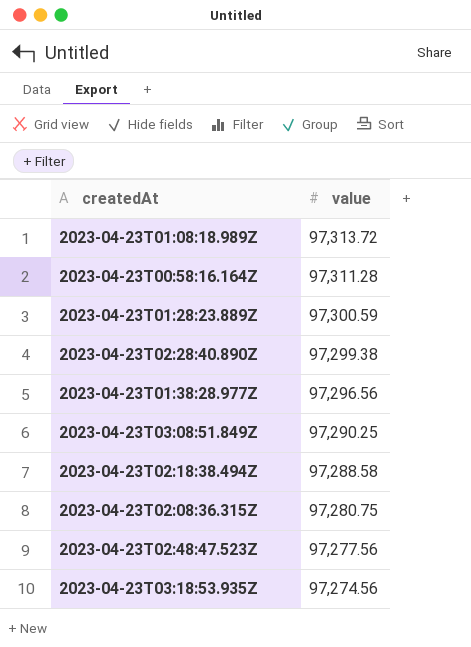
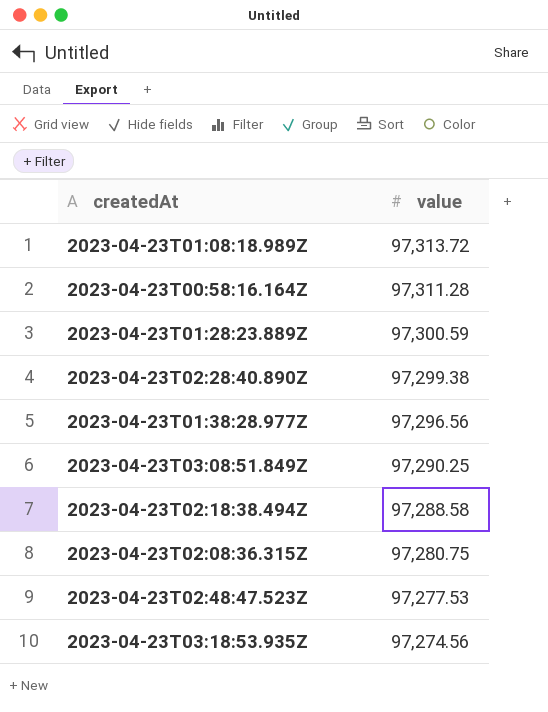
2023-04-23T02:48:47.523Z | value: 97,277.56 -> 97,277.53

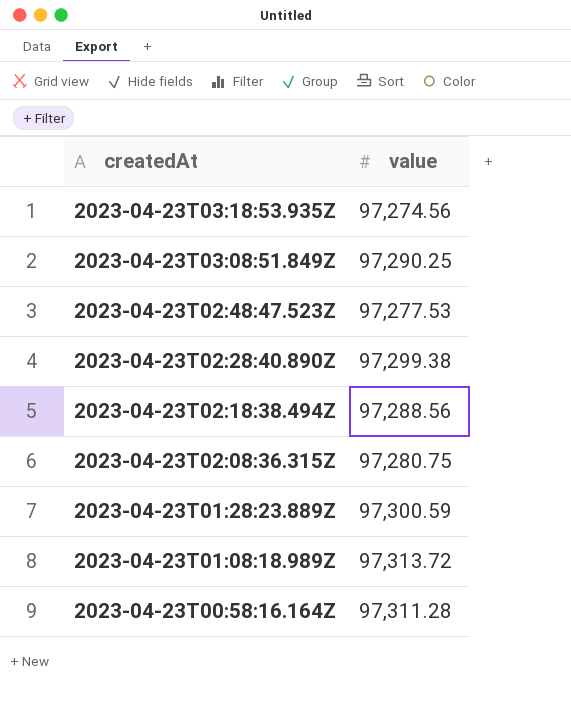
row order: value descending -> createdAt descending
row 2023-04-23T01:38:28.977Z: 97,296.56 -> none
2023-04-23T02:18:38.494Z | value: 97,288.58 -> 97,288.56

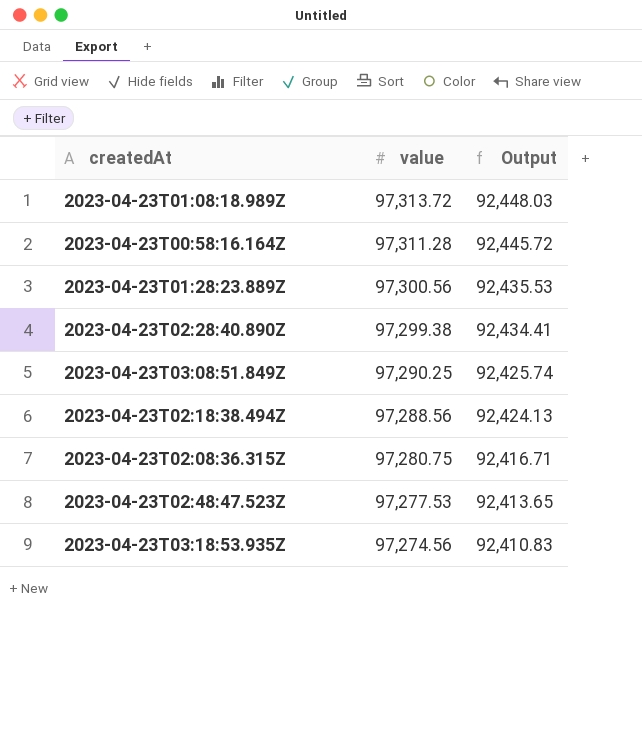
row order: createdAt descending -> value descending
column Output | formula: none -> [value] * 0.95
2023-04-23T01:28:23.889Z | value: 97,300.59 -> 97,300.56

